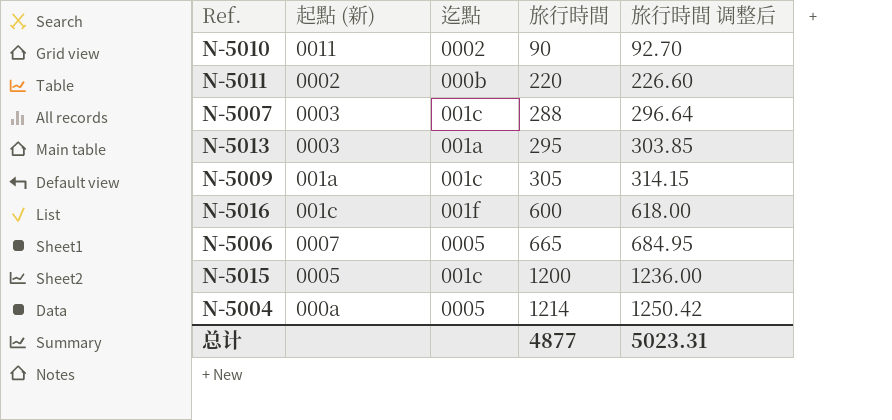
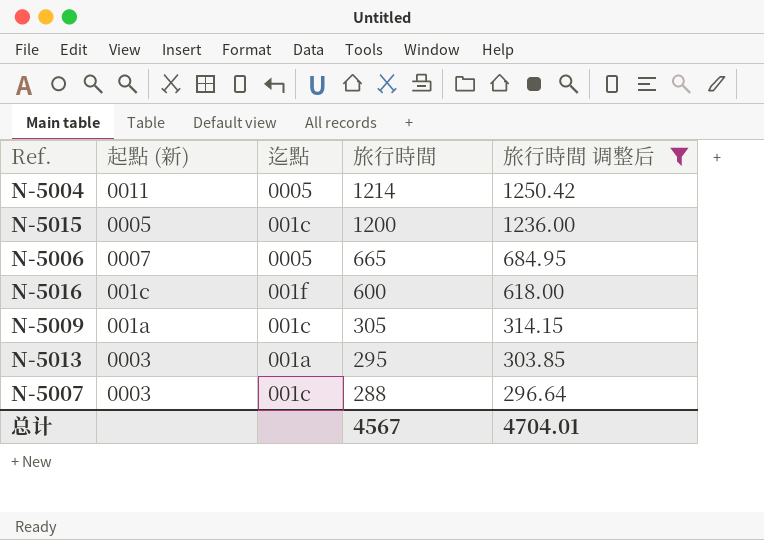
filter: none -> 旅行時間 调整后 >= 296.64
row order: 旅行時間 ascending -> 旅行時間 descending
N-5004 | 起點 (新): 000a -> 0011
总计 | 旅行時間: 4877 -> 4567
总计 | 旅行時間 调整后: 5023.31 -> 4704.01

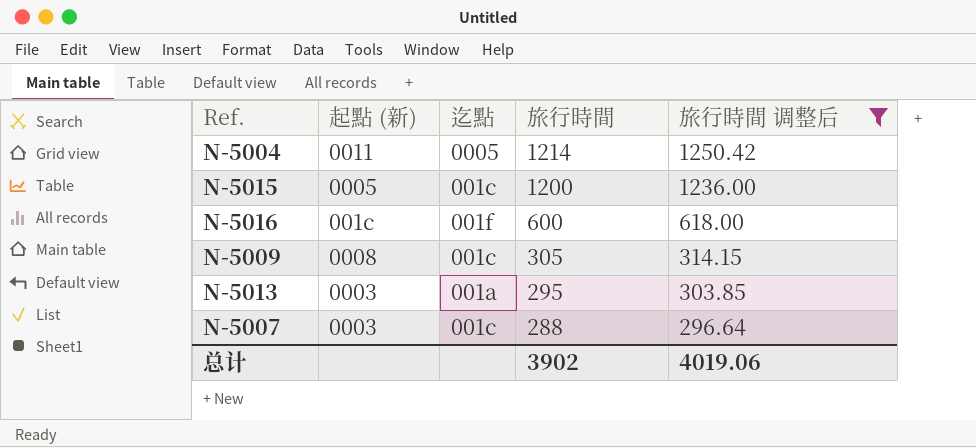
row N-5006: 0007 | 0005 | 665 | 684.95 -> none
N-5009 | 起點 (新): 001a -> 0008
总计 | 旅行時間: 4567 -> 3902
总计 | 旅行時間 调整后: 4704.01 -> 4019.06

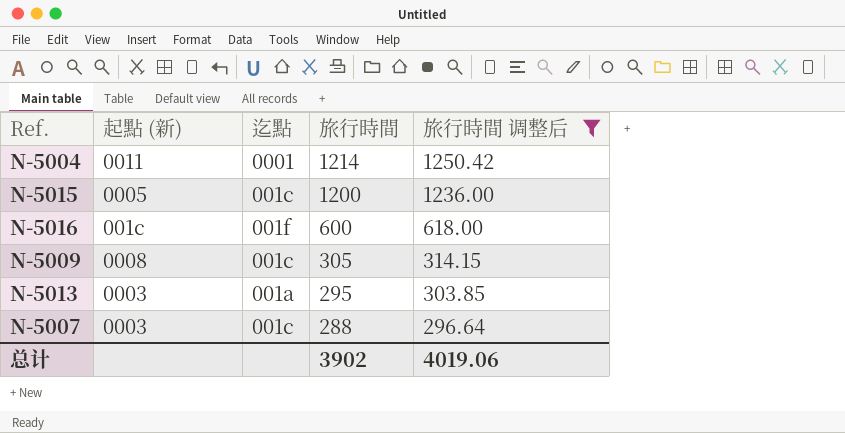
N-5004 | 迄點: 0005 -> 0001

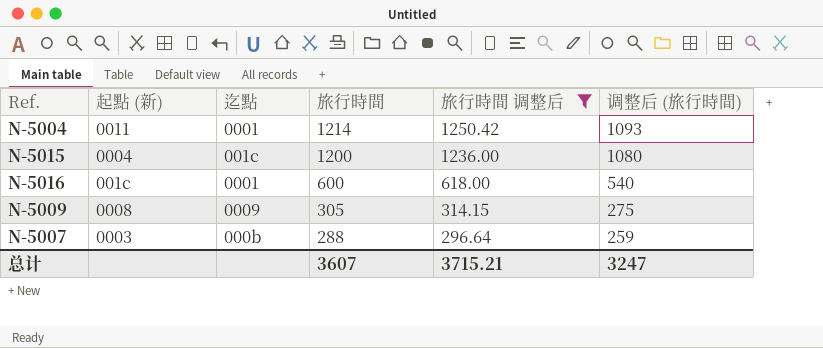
column 调整后 (旅行時間) | formula: none -> [旅行時間] * 0.9
row N-5013: 0003 | 001a | 295 | 303.85 -> none
N-5015 | 起點 (新): 0005 -> 0004
N-5016 | 迄點: 001f -> 0001
N-5009 | 迄點: 001c -> 0009
N-5007 | 迄點: 001c -> 000b
总计 | 旅行時間: 3902 -> 3607
总计 | 旅行時間 调整后: 4019.06 -> 3715.21

